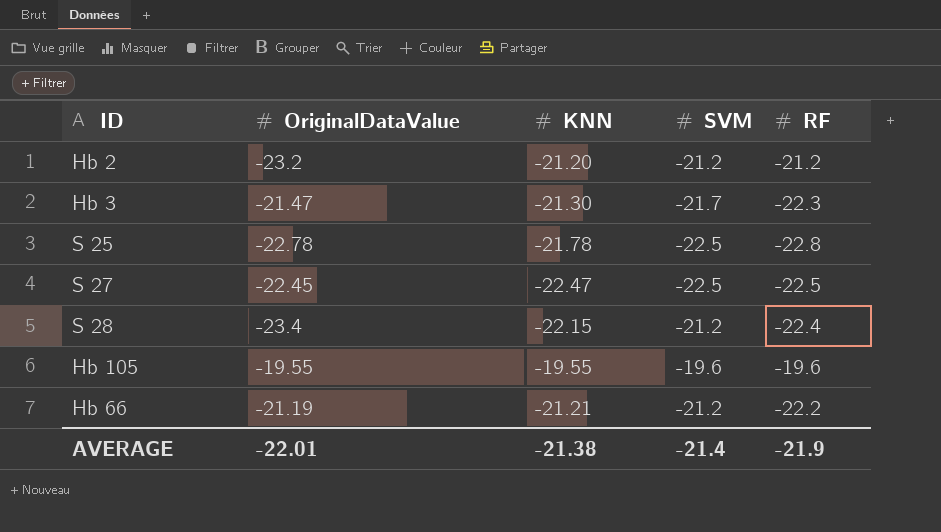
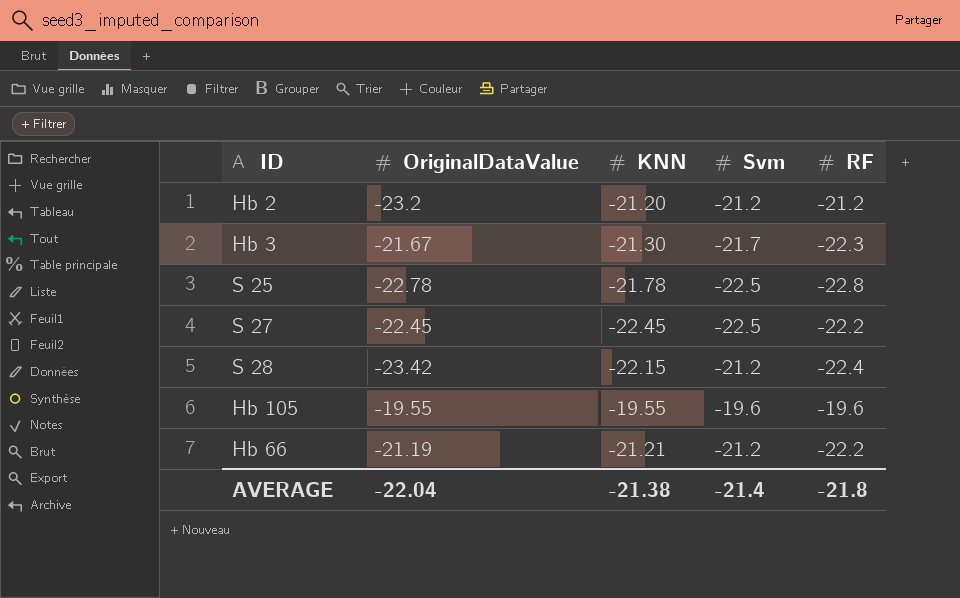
column name: SVM -> Svm
Hb 3 | OriginalDataValue: -21.47 -> -21.67
S 27 | KNN: -22.47 -> -22.45
S 27 | RF: -22.5 -> -22.2
S 28 | OriginalDataValue: -23.4 -> -23.42
AVERAGE | OriginalDataValue: -22.01 -> -22.04
AVERAGE | RF: -21.9 -> -21.8

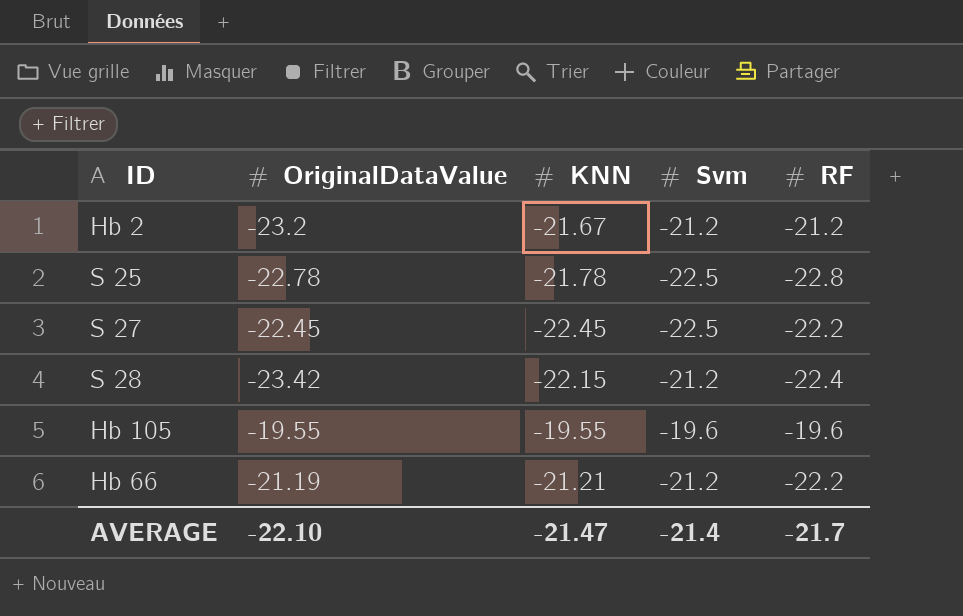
row Hb 3: -21.67 | -21.30 | -21.7 | -22.3 -> none
Hb 2 | KNN: -21.20 -> -21.67
AVERAGE | OriginalDataValue: -22.04 -> -22.10
AVERAGE | KNN: -21.38 -> -21.47
AVERAGE | RF: -21.8 -> -21.7

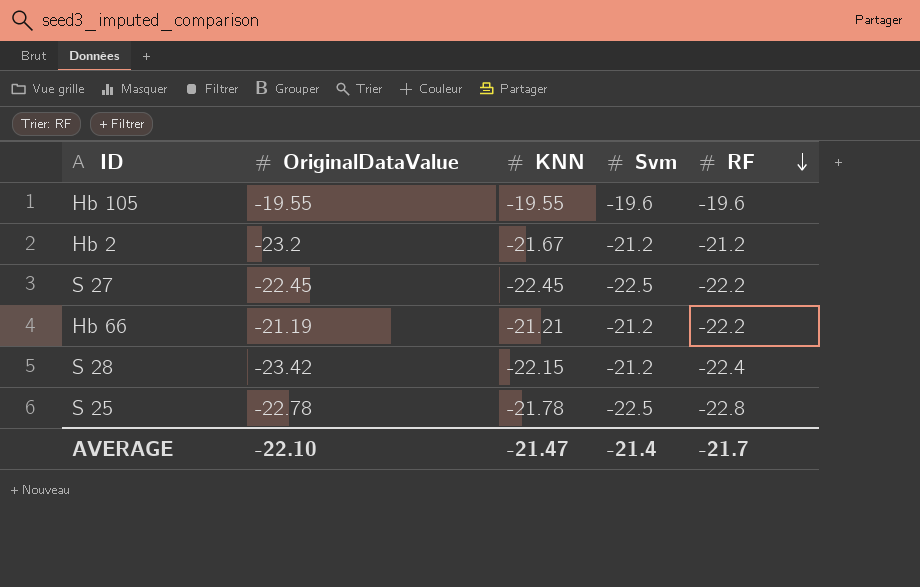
row order: none -> RF descending

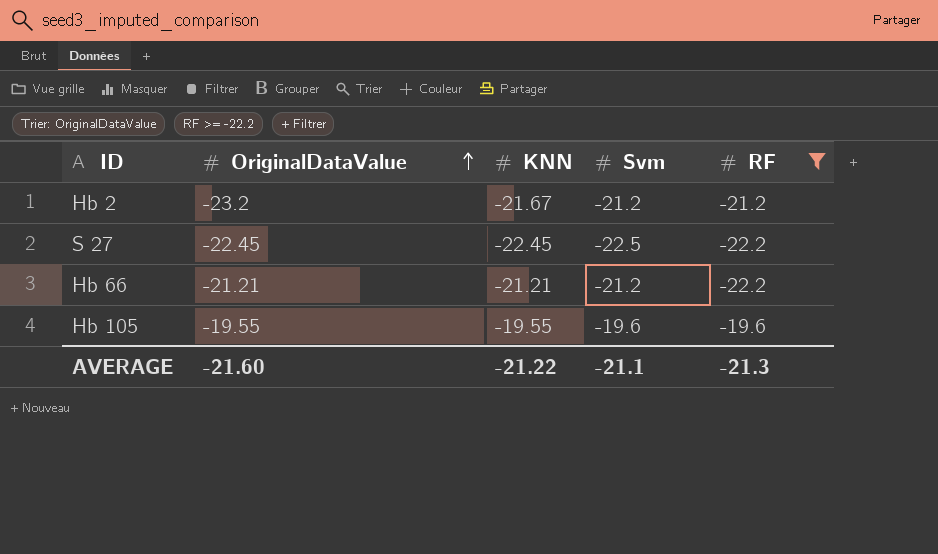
filter: none -> RF >= -22.2
row order: RF descending -> OriginalDataValue ascending
Hb 66 | OriginalDataValue: -21.19 -> -21.21
AVERAGE | OriginalDataValue: -22.10 -> -21.60
AVERAGE | KNN: -21.47 -> -21.22
AVERAGE | Svm: -21.4 -> -21.1
AVERAGE | RF: -21.7 -> -21.3

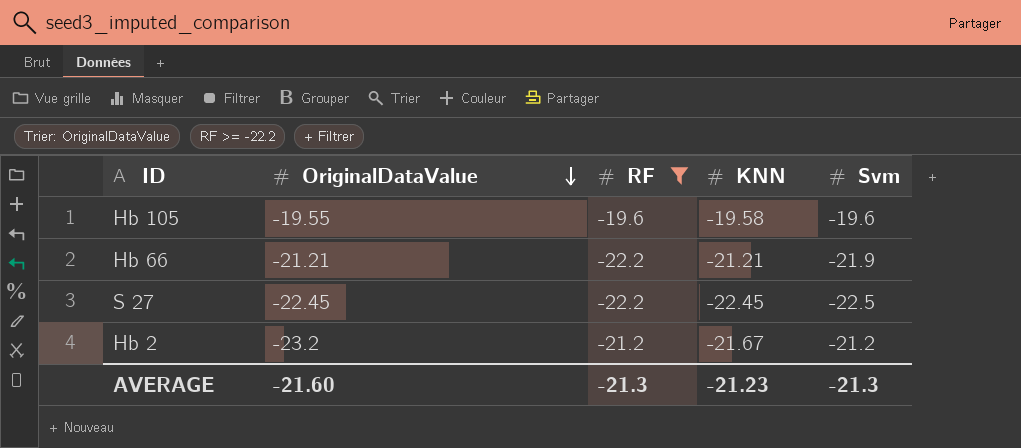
row order: OriginalDataValue ascending -> OriginalDataValue descending
column RF | position: 5 -> 3
Hb 105 | KNN: -19.55 -> -19.58
Hb 66 | Svm: -21.2 -> -21.9
AVERAGE | KNN: -21.22 -> -21.23
AVERAGE | Svm: -21.1 -> -21.3

